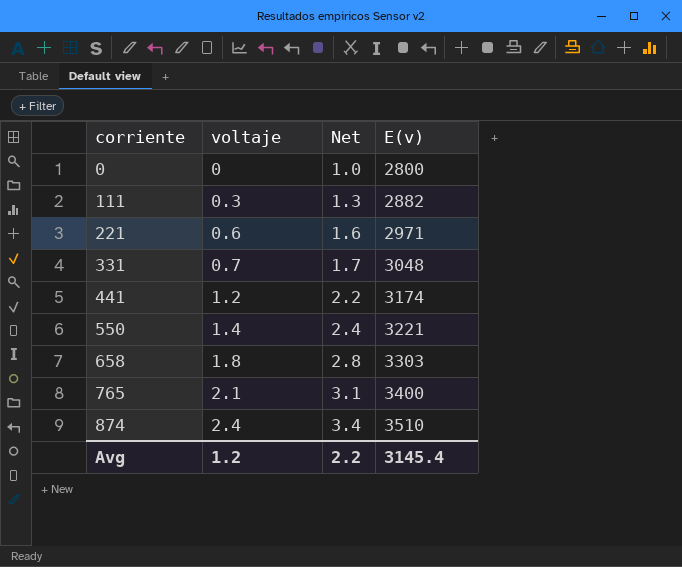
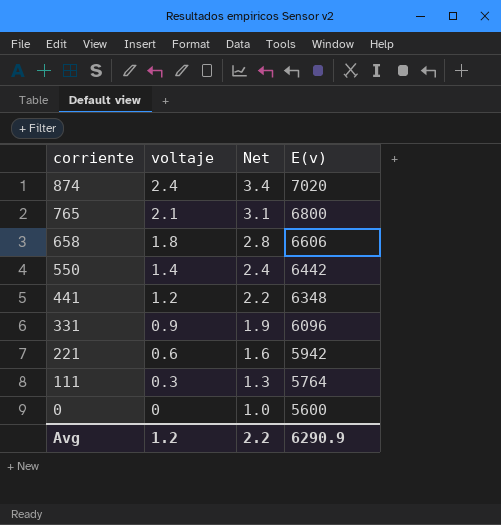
row order: corriente ascending -> corriente descending
874 | E(v): 3510 -> 7020
765 | E(v): 3400 -> 6800
658 | E(v): 3303 -> 6606
550 | E(v): 3221 -> 6442
441 | E(v): 3174 -> 6348
331 | voltaje: 0.7 -> 0.9
331 | Net: 1.7 -> 1.9
331 | E(v): 3048 -> 6096
221 | E(v): 2971 -> 5942
111 | E(v): 2882 -> 5764
0 | E(v): 2800 -> 5600
Avg | E(v): 3145.4 -> 6290.9

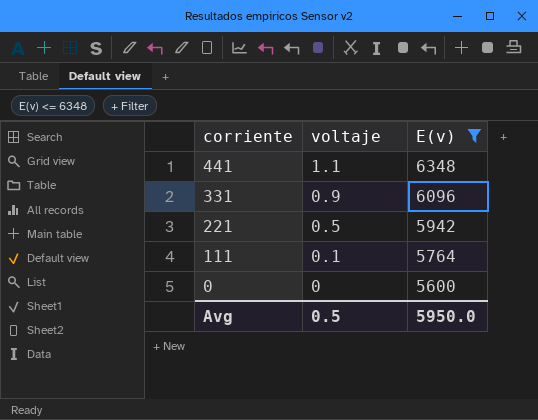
filter: none -> E(v) <= 6348
column Net | formula: [voltaje] + 1 -> none
441 | voltaje: 1.2 -> 1.1
221 | voltaje: 0.6 -> 0.5
111 | voltaje: 0.3 -> 0.1
Avg | voltaje: 1.2 -> 0.5
Avg | E(v): 6290.9 -> 5950.0

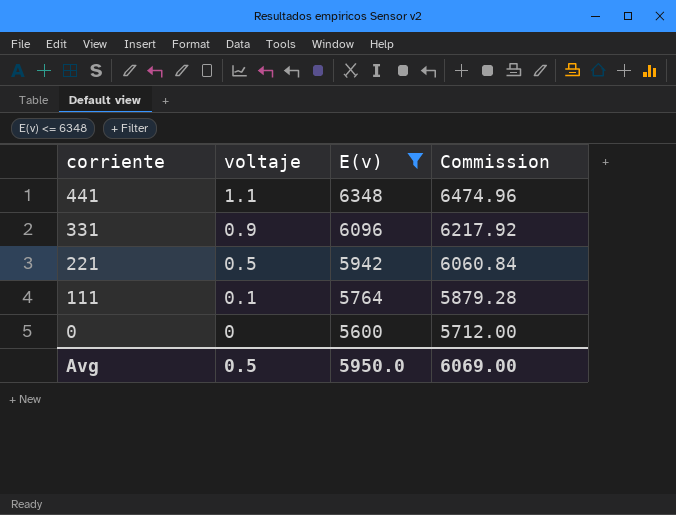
column Commission | formula: none -> [E(v)] * 1.02

